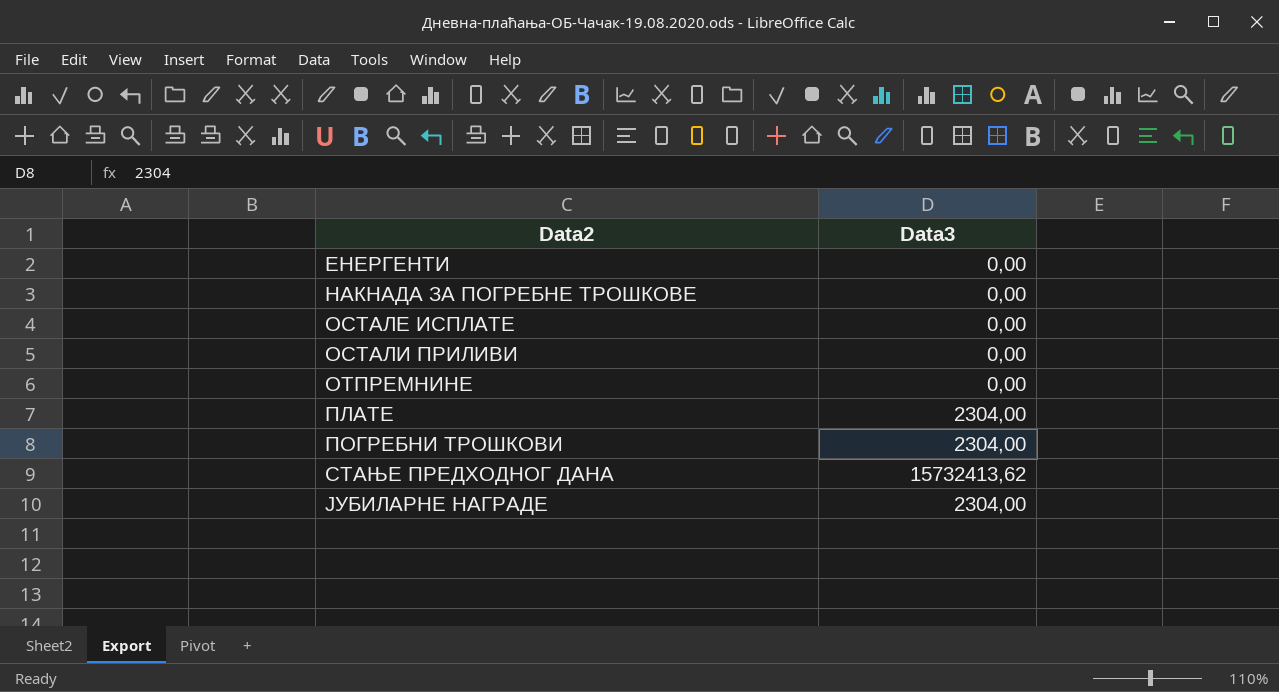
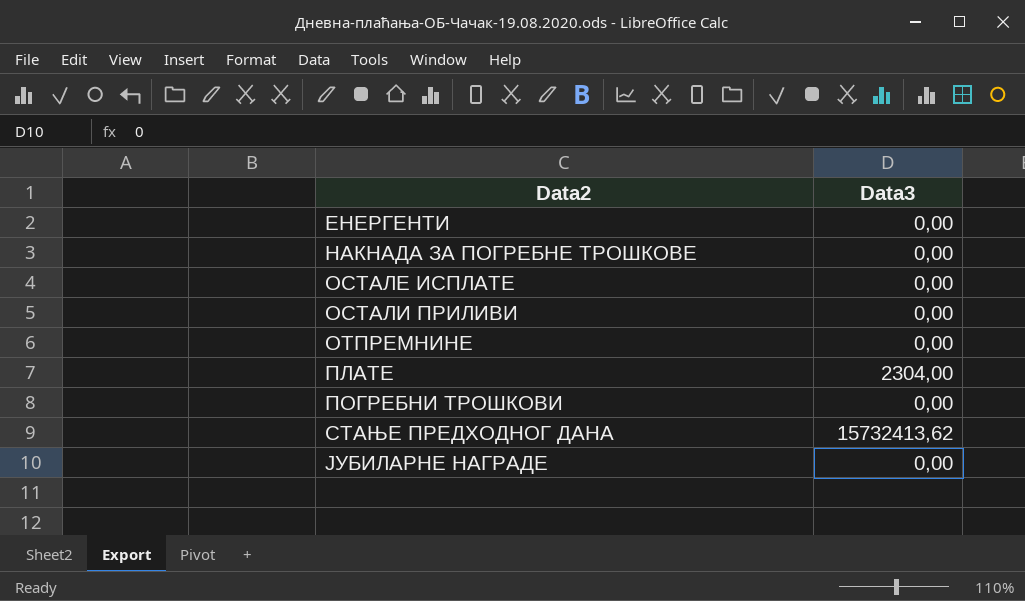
ПОГРЕБНИ ТРОШКОВИ | Data3: 2304,00 -> 0,00
ЈУБИЛАРНЕ НАГРАДЕ | Data3: 2304,00 -> 0,00

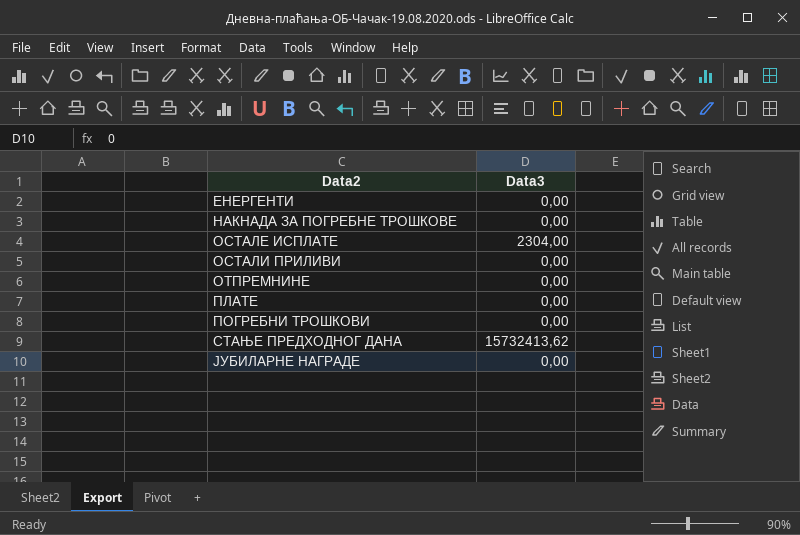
ОСТАЛЕ ИСПЛАТЕ | Data3: 0,00 -> 2304,00
ПЛАТЕ | Data3: 2304,00 -> 0,00

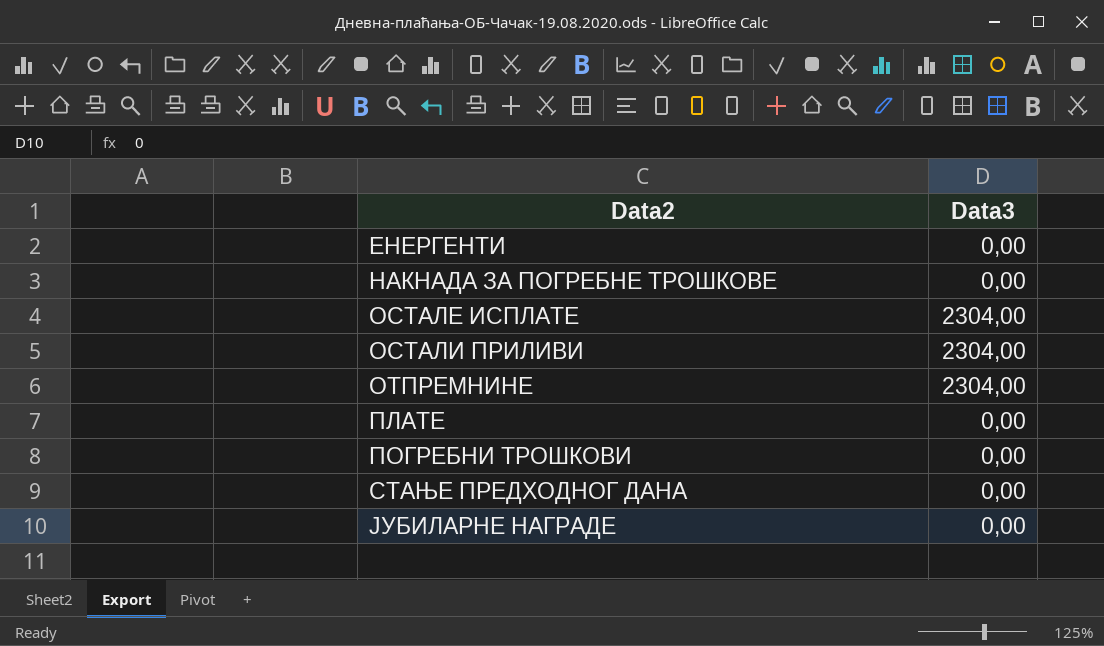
ОСТАЛИ ПРИЛИВИ | Data3: 0,00 -> 2304,00
ОТПРЕМНИНЕ | Data3: 0,00 -> 2304,00
СТАЊЕ ПРЕДХОДНОГ ДАНА | Data3: 15732413,62 -> 0,00

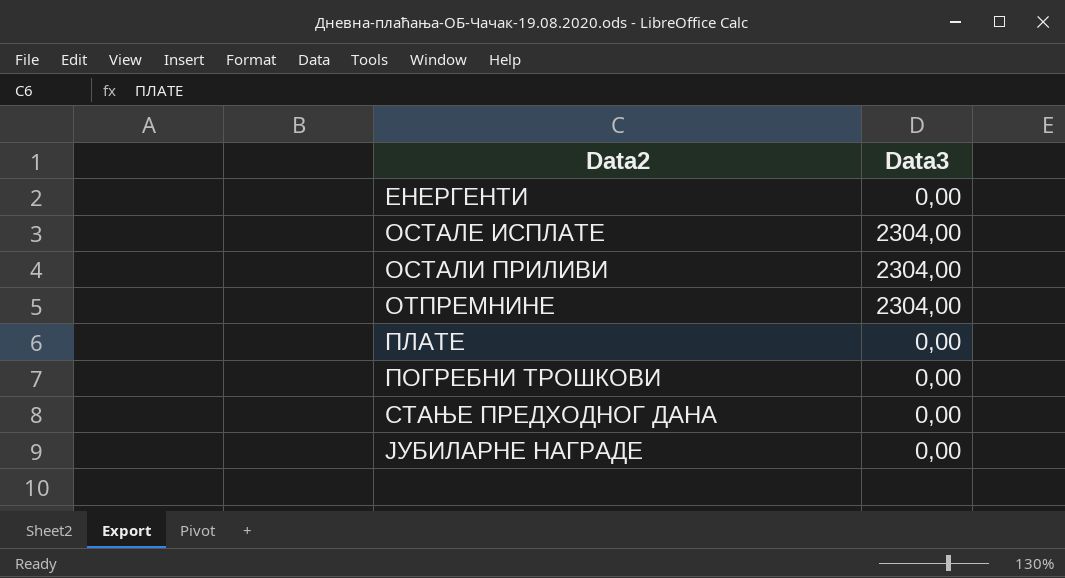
row НАКНАДА ЗА ПОГРЕБНЕ ТРОШКОВЕ: 0,00 -> none

